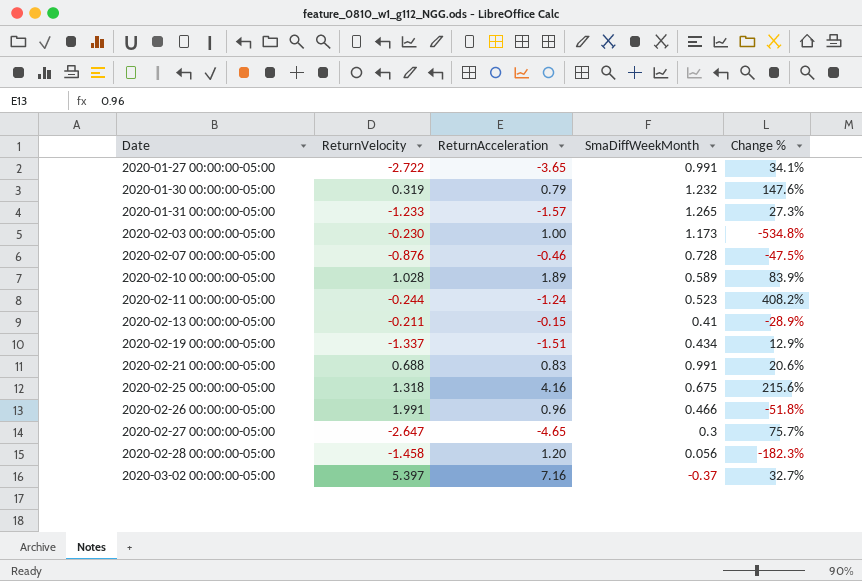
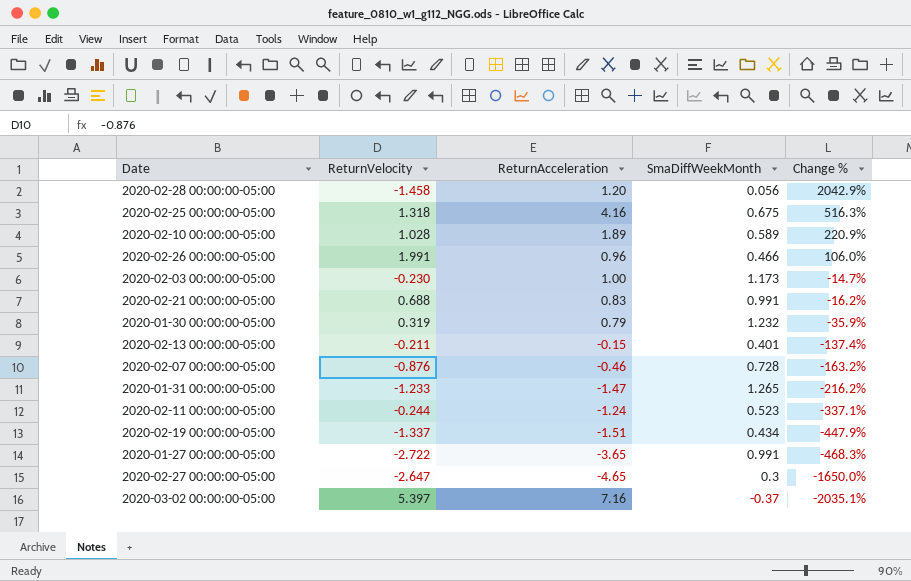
row order: Date ascending -> Change % descending
column Change % | formula: ([ReturnAcceleration] - [ReturnVelocity]) / [ReturnVelocity] -> ([ReturnAcceleration] - [SmaDiffWeekMonth]) / [SmaDiffWeekMonth]
2020-02-13 00:00:00-05:00 | SmaDiffWeekMonth: 0.41 -> 0.401
2020-01-31 00:00:00-05:00 | ReturnAcceleration: -1.57 -> -1.47

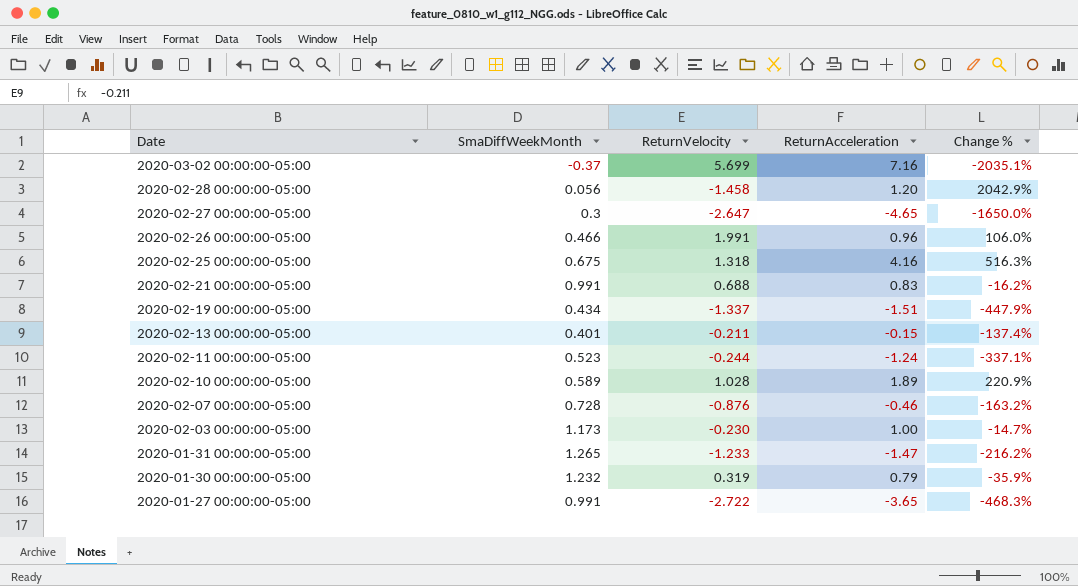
row order: Change % descending -> Date descending
column SmaDiffWeekMonth | position: 4 -> 2
2020-03-02 00:00:00-05:00 | ReturnVelocity: 5.397 -> 5.699

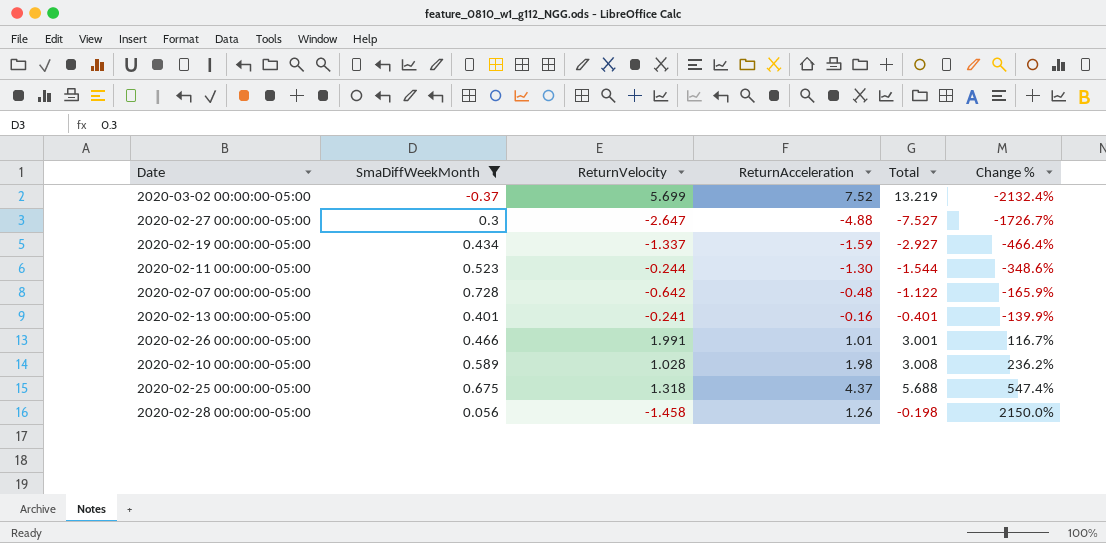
filter: none -> SmaDiffWeekMonth <= 0.728
row order: Date descending -> Change % ascending
column Total | formula: none -> [ReturnVelocity] + [ReturnAcceleration]
2020-03-02 00:00:00-05:00 | ReturnAcceleration: 7.16 -> 7.52
2020-03-02 00:00:00-05:00 | Change %: -2035.1% -> -2132.4%
2020-02-27 00:00:00-05:00 | ReturnAcceleration: -4.65 -> -4.88
2020-02-27 00:00:00-05:00 | Change %: -1650.0% -> -1726.7%
2020-02-19 00:00:00-05:00 | ReturnAcceleration: -1.51 -> -1.59
2020-02-19 00:00:00-05:00 | Change %: -447.9% -> -466.4%
2020-02-11 00:00:00-05:00 | ReturnAcceleration: -1.24 -> -1.30
2020-02-11 00:00:00-05:00 | Change %: -337.1% -> -348.6%
2020-02-07 00:00:00-05:00 | ReturnVelocity: -0.876 -> -0.642
2020-02-07 00:00:00-05:00 | ReturnAcceleration: -0.46 -> -0.48
2020-02-07 00:00:00-05:00 | Change %: -163.2% -> -165.9%
2020-02-13 00:00:00-05:00 | ReturnVelocity: -0.211 -> -0.241
2020-02-13 00:00:00-05:00 | ReturnAcceleration: -0.15 -> -0.16
2020-02-13 00:00:00-05:00 | Change %: -137.4% -> -139.9%
2020-02-26 00:00:00-05:00 | ReturnAcceleration: 0.96 -> 1.01
2020-02-26 00:00:00-05:00 | Change %: 106.0% -> 116.7%
2020-02-10 00:00:00-05:00 | ReturnAcceleration: 1.89 -> 1.98
2020-02-10 00:00:00-05:00 | Change %: 220.9% -> 236.2%
2020-02-25 00:00:00-05:00 | ReturnAcceleration: 4.16 -> 4.37
2020-02-25 00:00:00-05:00 | Change %: 516.3% -> 547.4%
2020-02-28 00:00:00-05:00 | ReturnAcceleration: 1.20 -> 1.26
2020-02-28 00:00:00-05:00 | Change %: 2042.9% -> 2150.0%

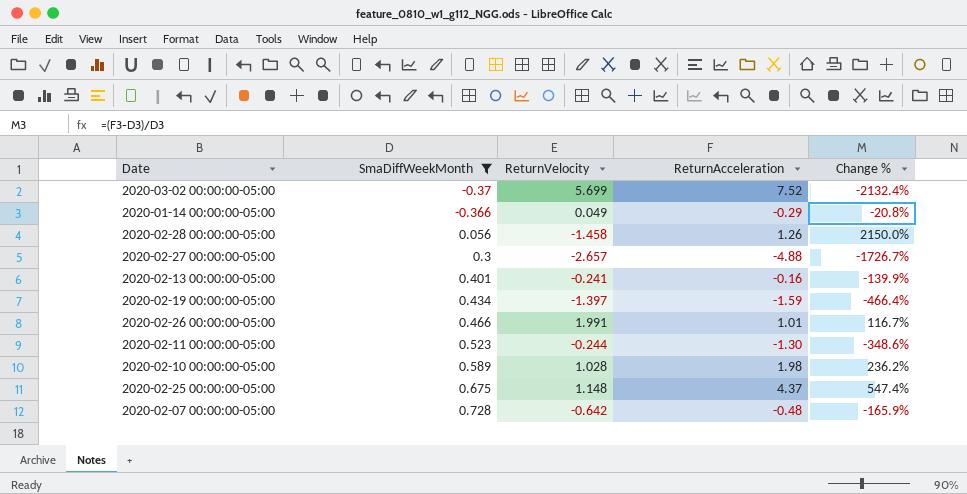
row order: Change % ascending -> SmaDiffWeekMonth ascending
column Total | formula: [ReturnVelocity] + [ReturnAcceleration] -> none
row 2020-01-14 00:00:00-05:00: none -> -0.366 | 0.049 | -0.29 | -20.8%
2020-02-27 00:00:00-05:00 | ReturnVelocity: -2.647 -> -2.657
2020-02-19 00:00:00-05:00 | ReturnVelocity: -1.337 -> -1.397
2020-02-25 00:00:00-05:00 | ReturnVelocity: 1.318 -> 1.148

